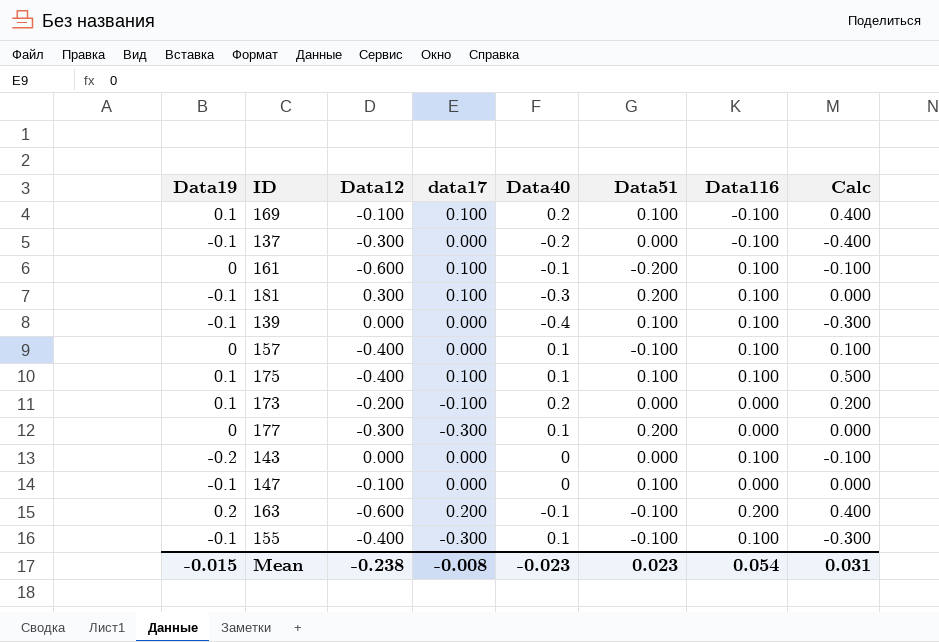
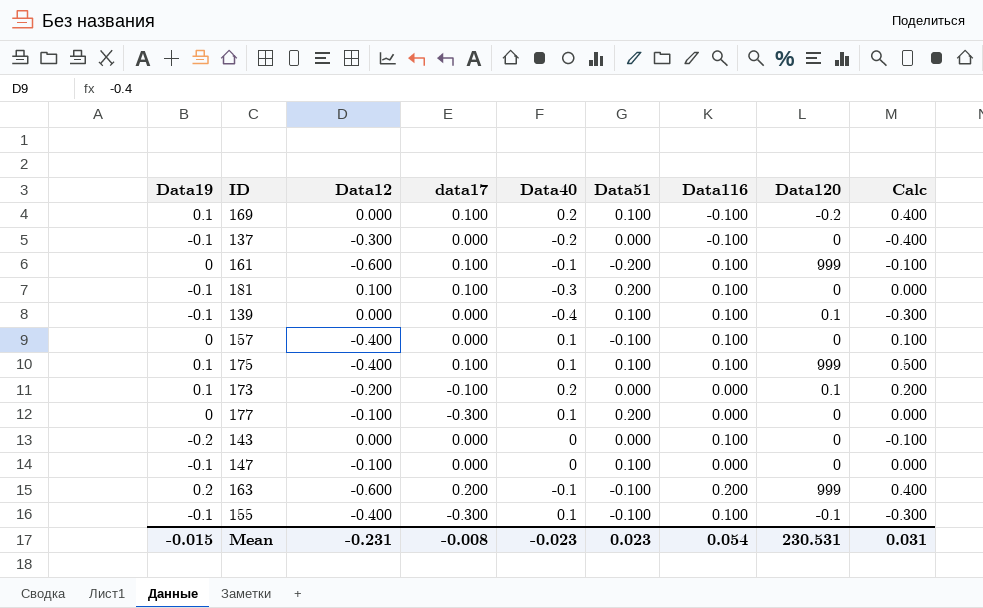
column Data120 | position: none -> 8
169 | Data12: -0.100 -> 0.000
181 | Data12: 0.300 -> 0.100
177 | Data12: -0.300 -> -0.100
Mean | Data12: -0.238 -> -0.231

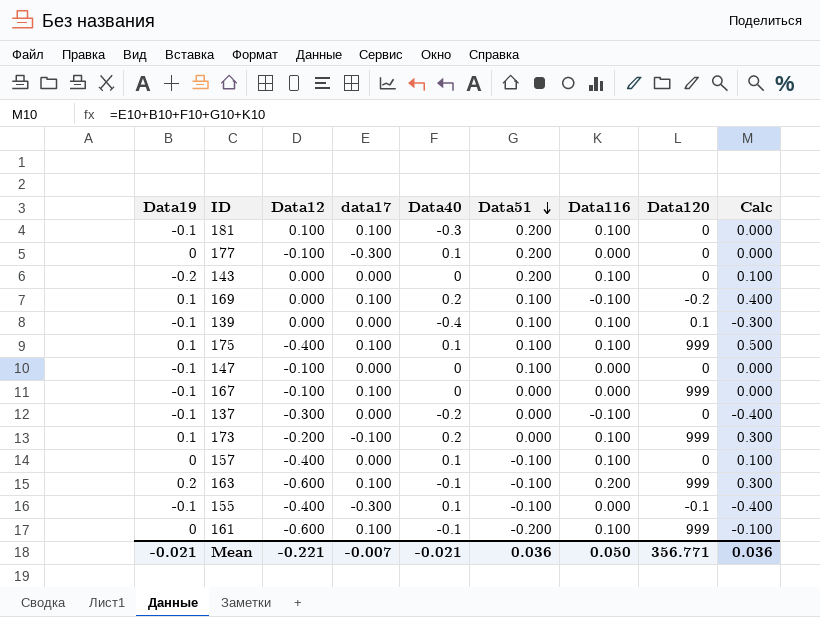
row order: none -> Data51 descending
143 | Data51: 0.000 -> 0.200
143 | Calc: -0.100 -> 0.100
row 167: none -> -0.1 | -0.100 | 0.100 | 0 | 0.000 | 0.000 | 999 | 0.000
173 | Data116: 0.000 -> 0.100
173 | Data120: 0.1 -> 999
173 | Calc: 0.200 -> 0.300
163 | data17: 0.200 -> 0.100
163 | Calc: 0.400 -> 0.300
155 | Data116: 0.100 -> 0.000
155 | Calc: -0.300 -> -0.400
Mean | Data19: -0.015 -> -0.021
Mean | Data12: -0.231 -> -0.221
Mean | data17: -0.008 -> -0.007
Mean | Data40: -0.023 -> -0.021
Mean | Data51: 0.023 -> 0.036
Mean | Data116: 0.054 -> 0.050
Mean | Data120: 230.531 -> 356.771
Mean | Calc: 0.031 -> 0.036

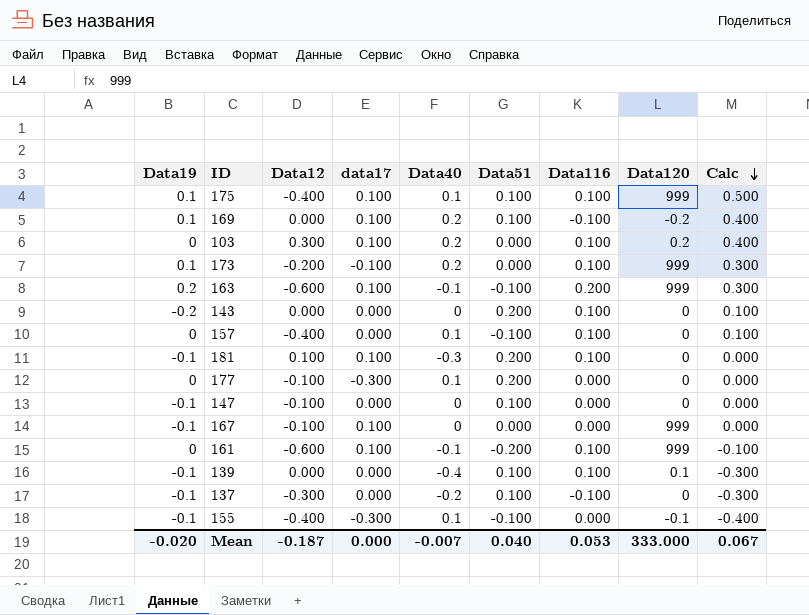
row order: Data51 descending -> Calc descending
row 103: none -> 0 | 0.300 | 0.100 | 0.2 | 0.000 | 0.100 | 0.2 | 0.400
137 | Data51: 0.000 -> 0.100
137 | Calc: -0.400 -> -0.300
Mean | Data19: -0.021 -> -0.020
Mean | Data12: -0.221 -> -0.187
Mean | data17: -0.007 -> 0.000
Mean | Data40: -0.021 -> -0.007
Mean | Data51: 0.036 -> 0.040
Mean | Data116: 0.050 -> 0.053
Mean | Data120: 356.771 -> 333.000
Mean | Calc: 0.036 -> 0.067

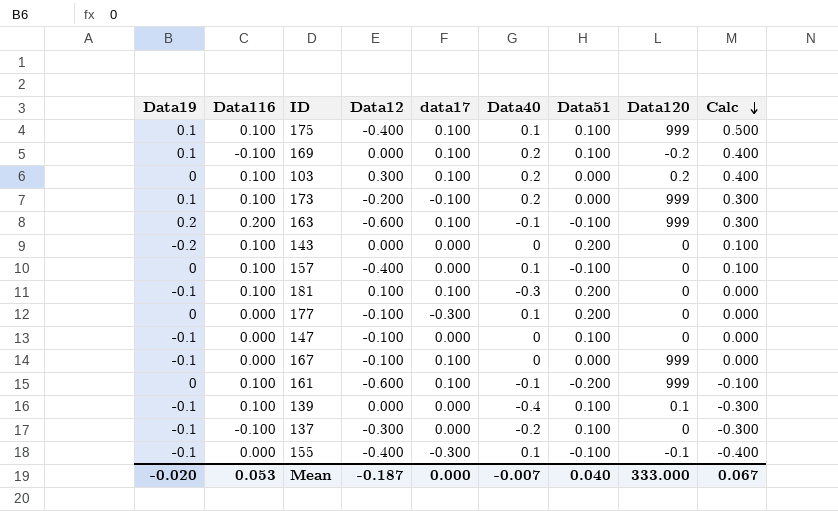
column Data116 | position: 7 -> 2

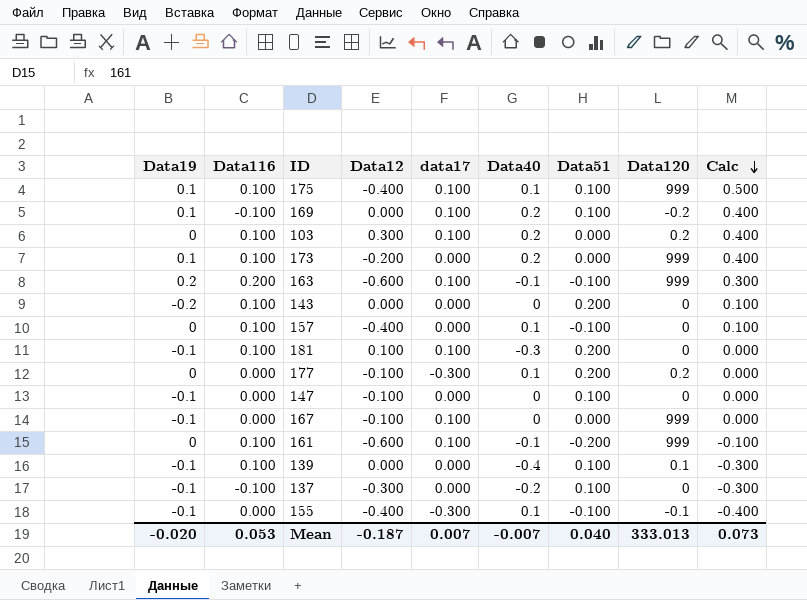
173 | data17: -0.100 -> 0.000
173 | Calc: 0.300 -> 0.400
177 | Data120: 0 -> 0.2
Mean | data17: 0.000 -> 0.007
Mean | Data120: 333.000 -> 333.013
Mean | Calc: 0.067 -> 0.073

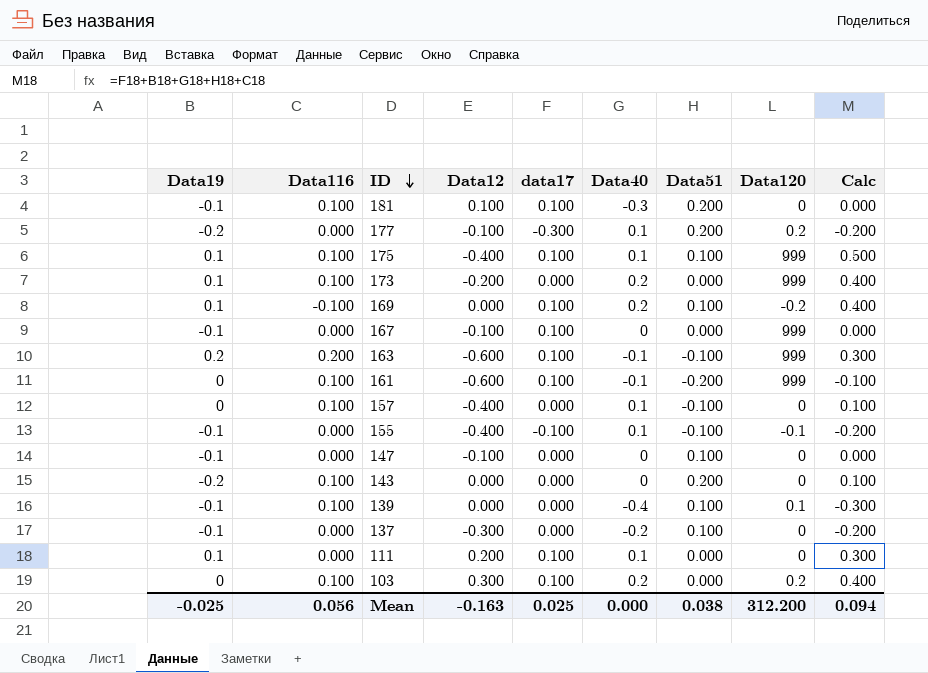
row order: Calc descending -> ID descending
177 | Data19: 0 -> -0.2
177 | Calc: 0.000 -> -0.200
155 | data17: -0.300 -> -0.100
155 | Calc: -0.400 -> -0.200
137 | Data116: -0.100 -> 0.000
137 | Calc: -0.300 -> -0.200
row 111: none -> 0.1 | 0.000 | 0.200 | 0.100 | 0.1 | 0.000 | 0 | 0.300
Mean | Data19: -0.020 -> -0.025
Mean | Data116: 0.053 -> 0.056
Mean | Data12: -0.187 -> -0.163
Mean | data17: 0.007 -> 0.025
Mean | Data40: -0.007 -> 0.000
Mean | Data51: 0.040 -> 0.038
Mean | Data120: 333.013 -> 312.200
Mean | Calc: 0.073 -> 0.094

